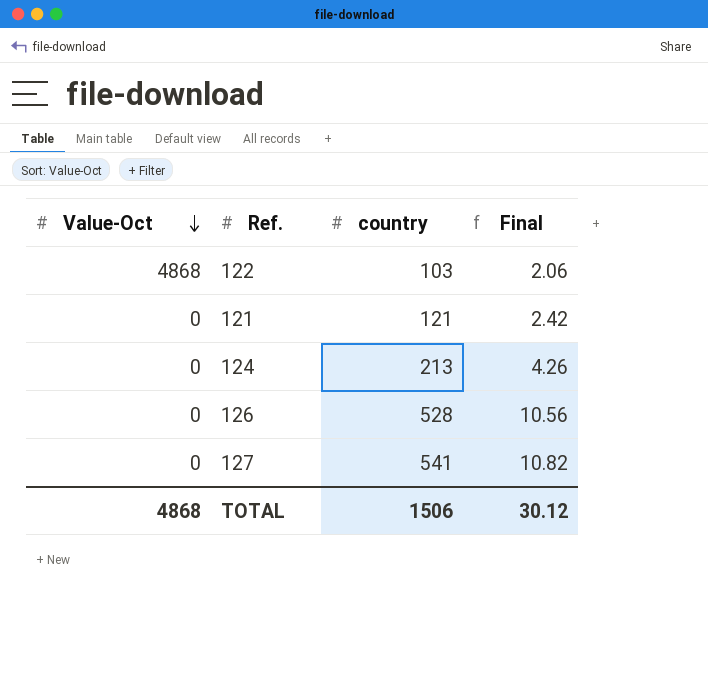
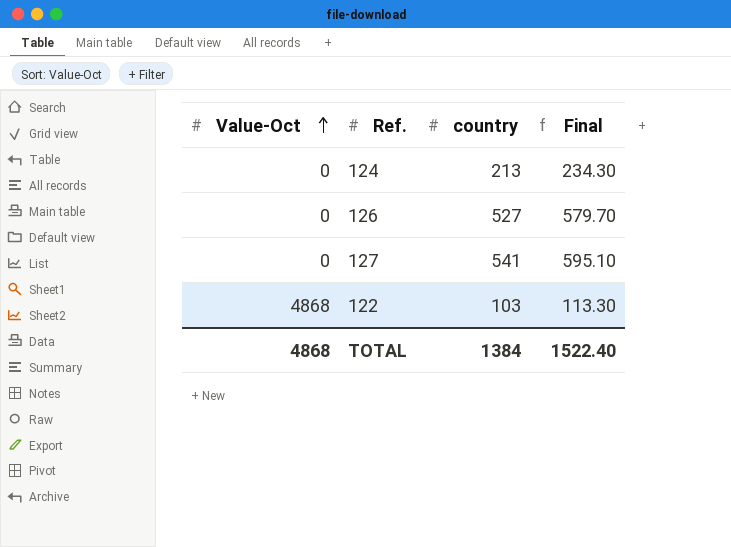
row order: Value-Oct descending -> Value-Oct ascending
column Final | formula: [country] * 0.02 -> [country] * 1.1
row 121: 0 | 121 | 2.42 -> none
126 | country: 528 -> 527
TOTAL | country: 1506 -> 1384
TOTAL | Final: 30.12 -> 1522.40

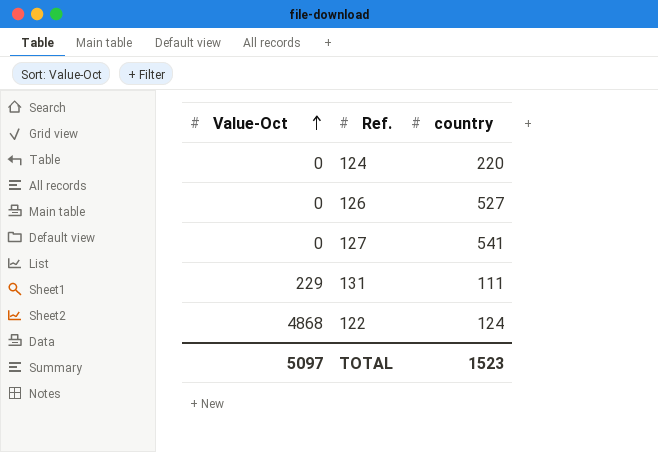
column Final | formula: [country] * 1.1 -> none
124 | country: 213 -> 220
row 131: none -> 229 | 111
122 | country: 103 -> 124
TOTAL | Value-Oct: 4868 -> 5097
TOTAL | country: 1384 -> 1523

